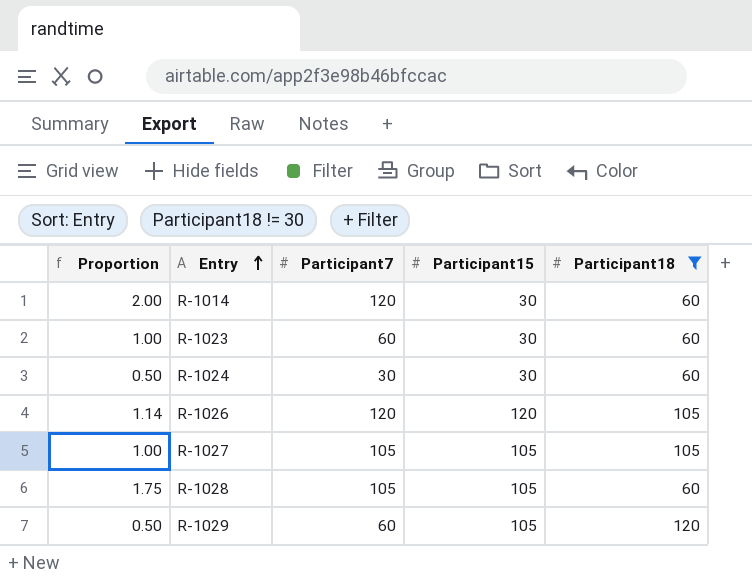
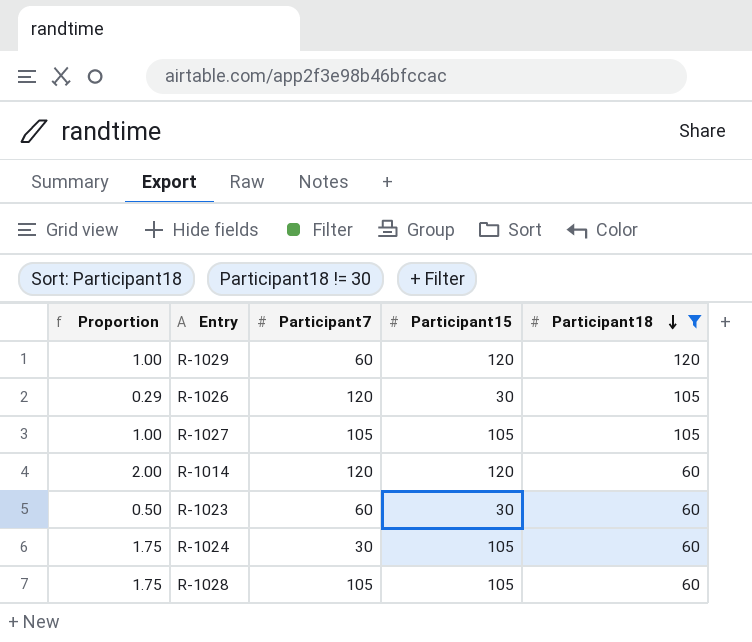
row order: Entry ascending -> Participant18 descending
column Proportion | formula: [Participant7] / [Participant18] -> [Participant15] / [Participant18]
R-1029 | Participant15: 105 -> 120
R-1026 | Participant15: 120 -> 30
R-1014 | Participant15: 30 -> 120
R-1024 | Participant15: 30 -> 105

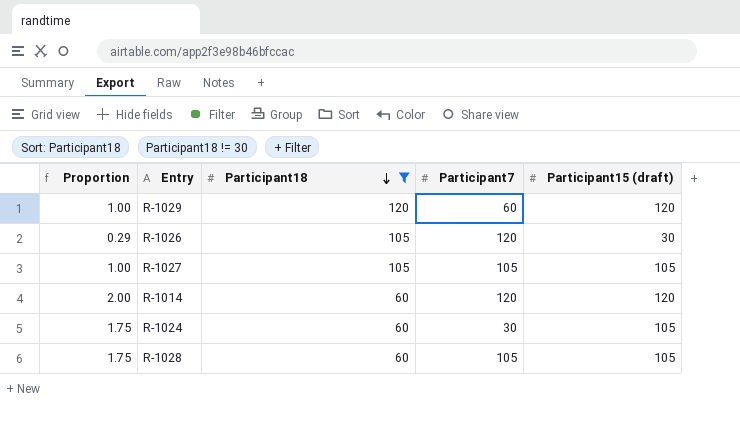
column Participant18 | position: 5 -> 3
column name: Participant15 -> Participant15 (draft)
row R-1023: 0.50 | 60 | 30 | 60 -> none

